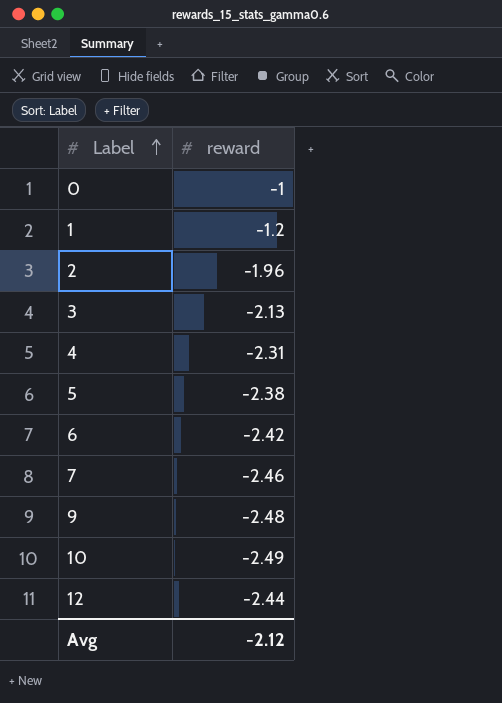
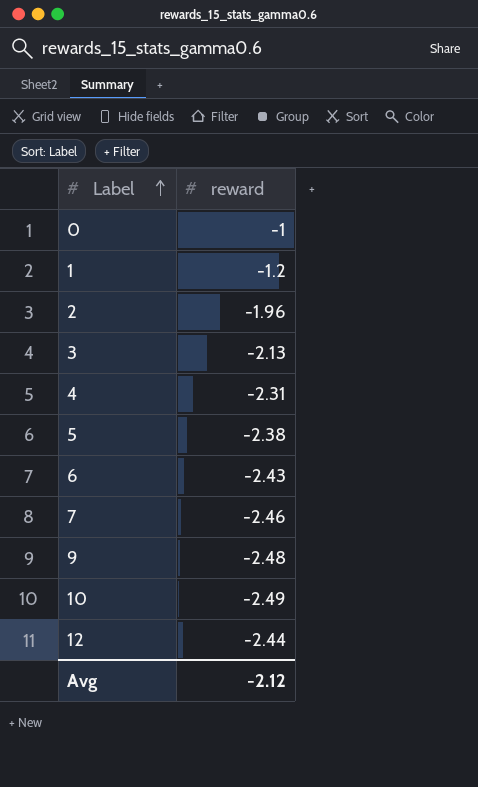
6 | reward: -2.42 -> -2.43

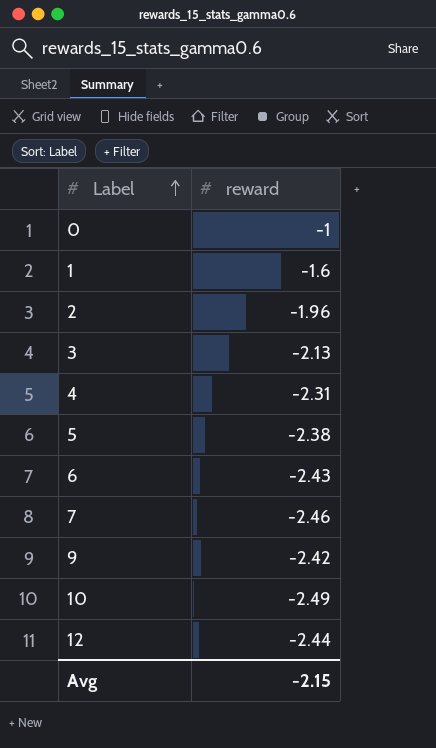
1 | reward: -1.2 -> -1.6
9 | reward: -2.48 -> -2.42
Avg | reward: -2.12 -> -2.15

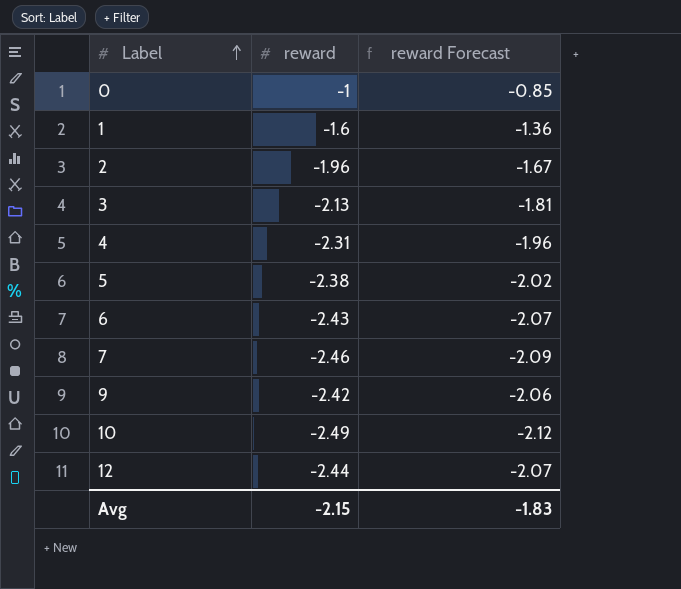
column reward Forecast | formula: none -> [reward] * 0.85

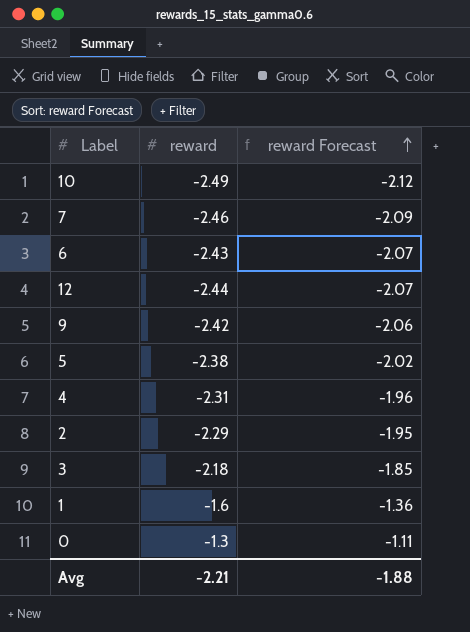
row order: Label ascending -> reward Forecast ascending
2 | reward: -1.96 -> -2.29
2 | reward Forecast: -1.67 -> -1.95
3 | reward: -2.13 -> -2.18
3 | reward Forecast: -1.81 -> -1.85
0 | reward: -1 -> -1.3
0 | reward Forecast: -0.85 -> -1.11
Avg | reward: -2.15 -> -2.21
Avg | reward Forecast: -1.83 -> -1.88

